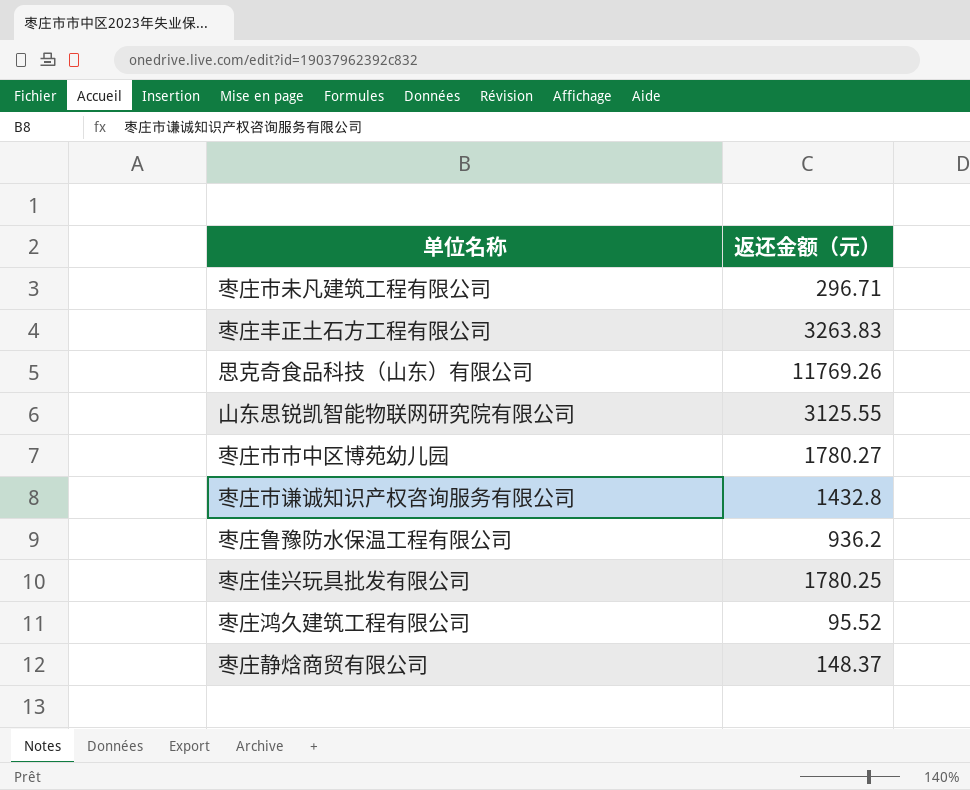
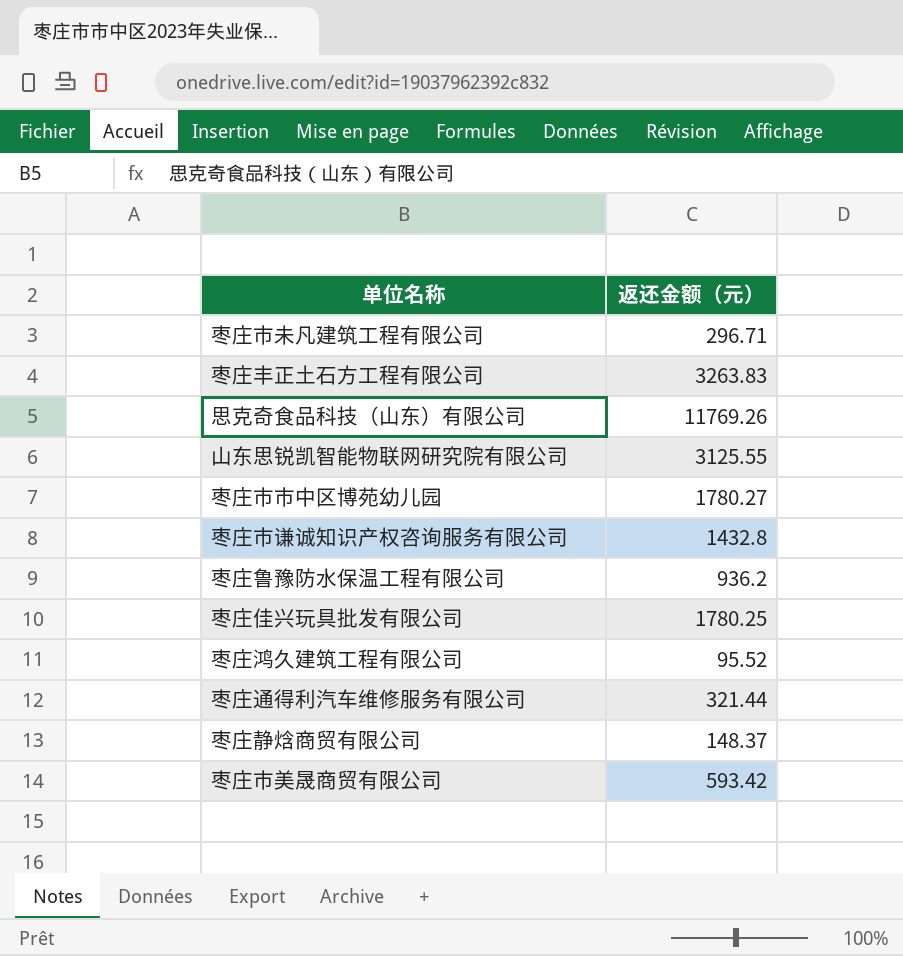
row 枣庄通得利汽车维修服务有限公司: none -> 321.44
row 枣庄市美晟商贸有限公司: none -> 593.42

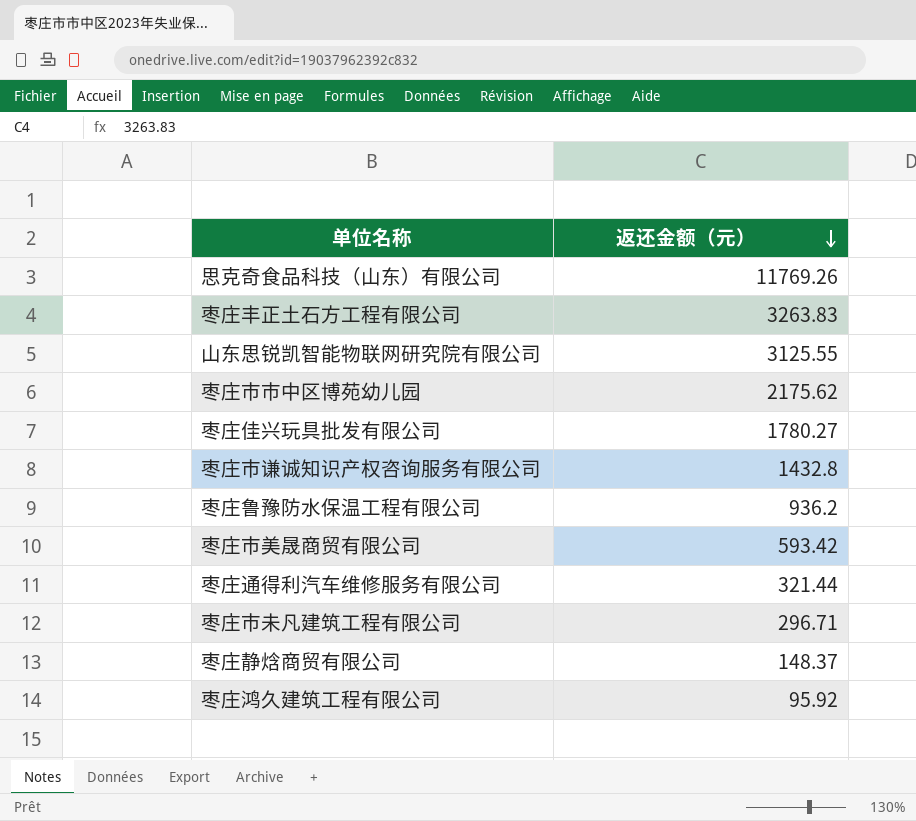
row order: none -> 返还金额（元） descending
枣庄市市中区博苑幼儿园 | 返还金额（元）: 1780.27 -> 2175.62
枣庄佳兴玩具批发有限公司 | 返还金额（元）: 1780.25 -> 1780.27
枣庄鸿久建筑工程有限公司 | 返还金额（元）: 95.52 -> 95.92

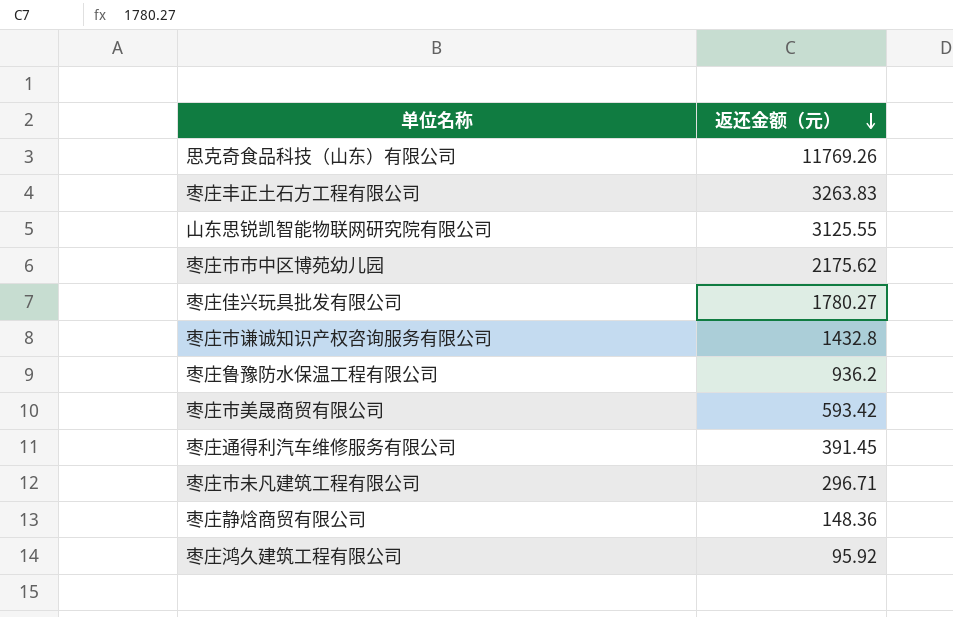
枣庄通得利汽车维修服务有限公司 | 返还金额（元）: 321.44 -> 391.45
枣庄静焓商贸有限公司 | 返还金额（元）: 148.37 -> 148.36

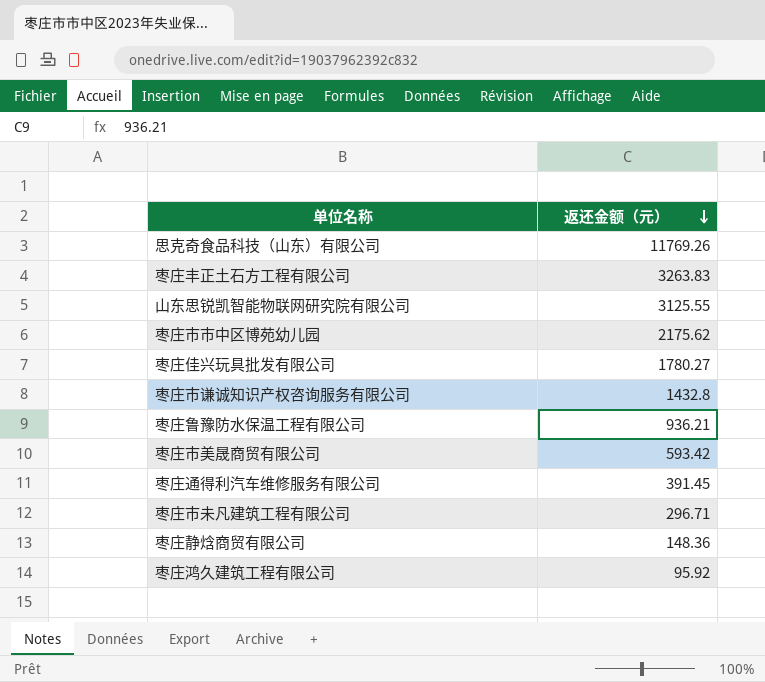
枣庄鲁豫防水保温工程有限公司 | 返还金额（元）: 936.2 -> 936.21

